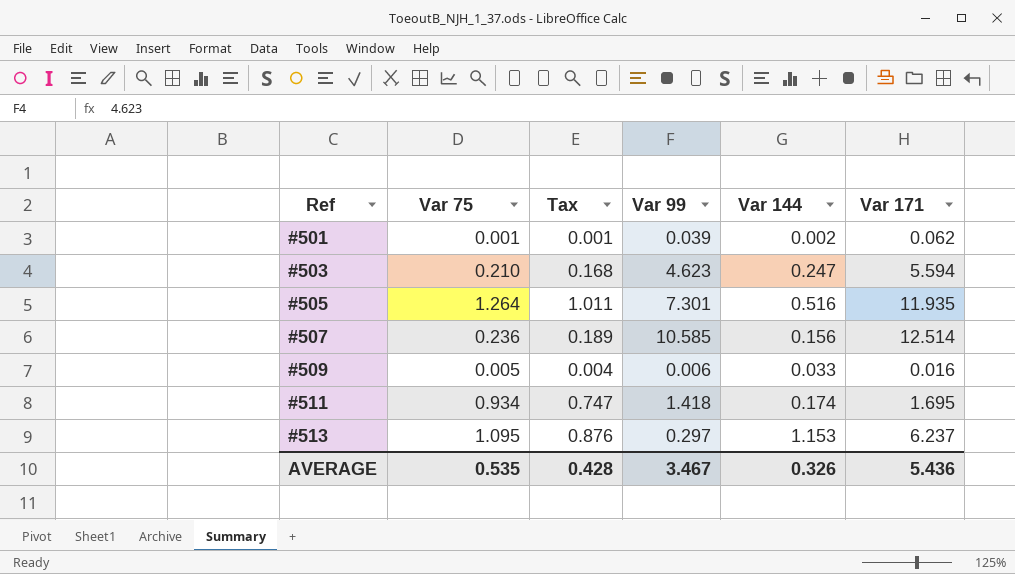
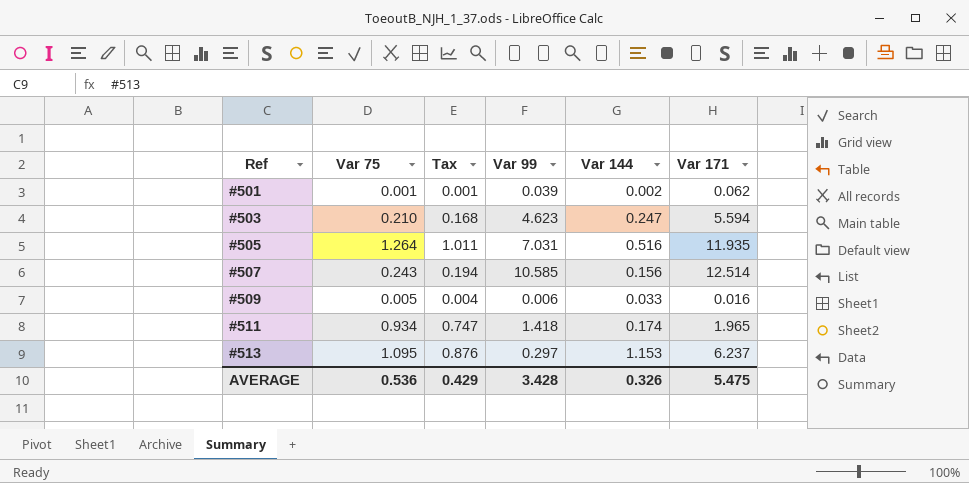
#505 | Var 99: 7.301 -> 7.031
#507 | Var 75: 0.236 -> 0.243
#507 | Tax: 0.189 -> 0.194
#511 | Var 171: 1.695 -> 1.965
AVERAGE | Var 75: 0.535 -> 0.536
AVERAGE | Tax: 0.428 -> 0.429
AVERAGE | Var 99: 3.467 -> 3.428
AVERAGE | Var 171: 5.436 -> 5.475

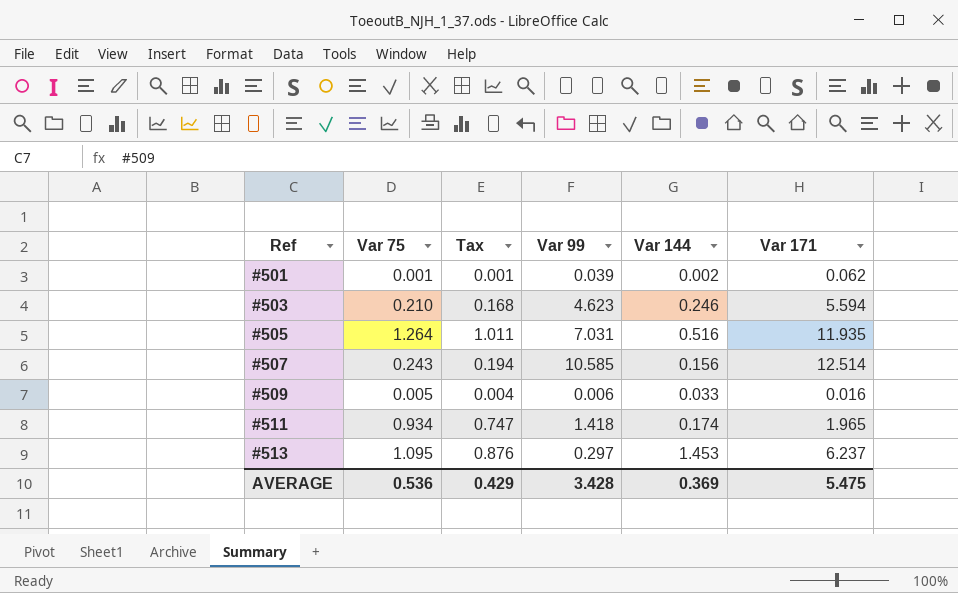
#503 | Var 144: 0.247 -> 0.246
#513 | Var 144: 1.153 -> 1.453
AVERAGE | Var 144: 0.326 -> 0.369

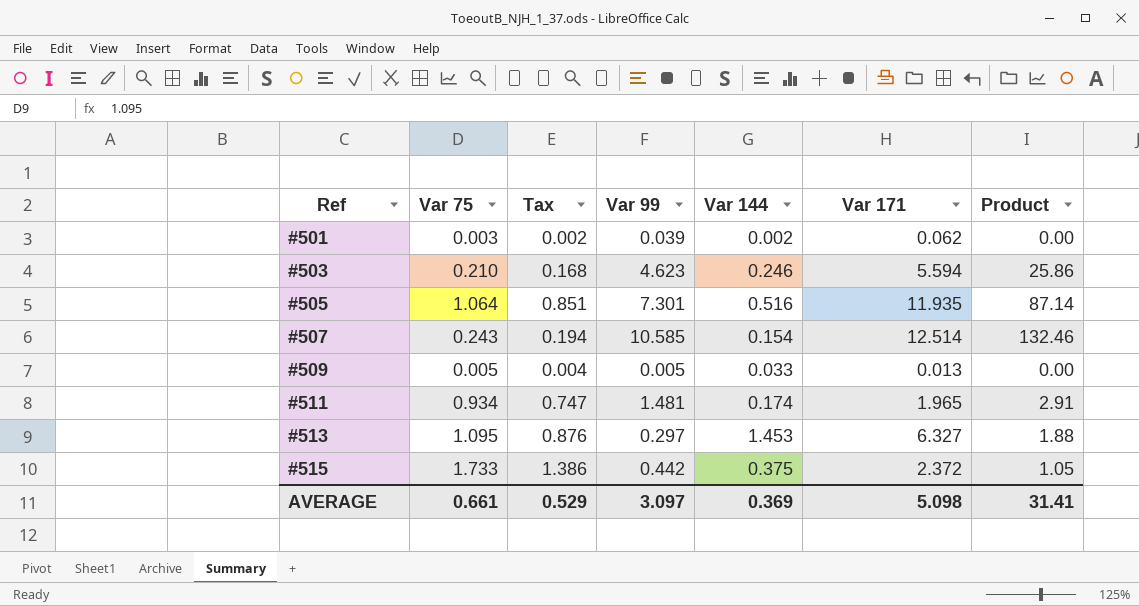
column Product | formula: none -> [Var 99] * [Var 171]
#501 | Var 75: 0.001 -> 0.003
#501 | Tax: 0.001 -> 0.002
#505 | Var 75: 1.264 -> 1.064
#505 | Tax: 1.011 -> 0.851
#505 | Var 99: 7.031 -> 7.301
#507 | Var 144: 0.156 -> 0.154
#509 | Var 99: 0.006 -> 0.005
#509 | Var 171: 0.016 -> 0.013
#511 | Var 99: 1.418 -> 1.481
#513 | Var 171: 6.237 -> 6.327
row #515: none -> 1.733 | 1.386 | 0.442 | 0.375 | 2.372 | 1.05
AVERAGE | Var 75: 0.536 -> 0.661
AVERAGE | Tax: 0.429 -> 0.529
AVERAGE | Var 99: 3.428 -> 3.097
AVERAGE | Var 171: 5.475 -> 5.098

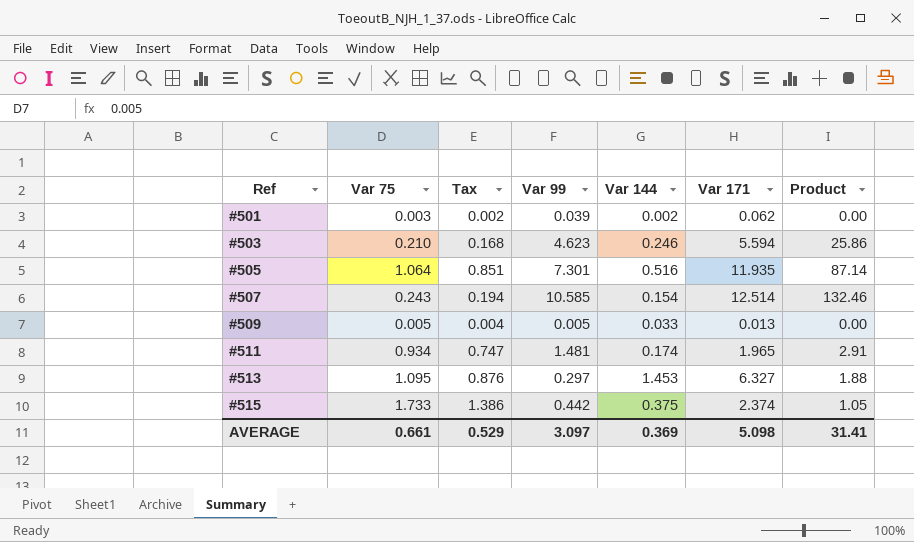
#515 | Var 171: 2.372 -> 2.374

